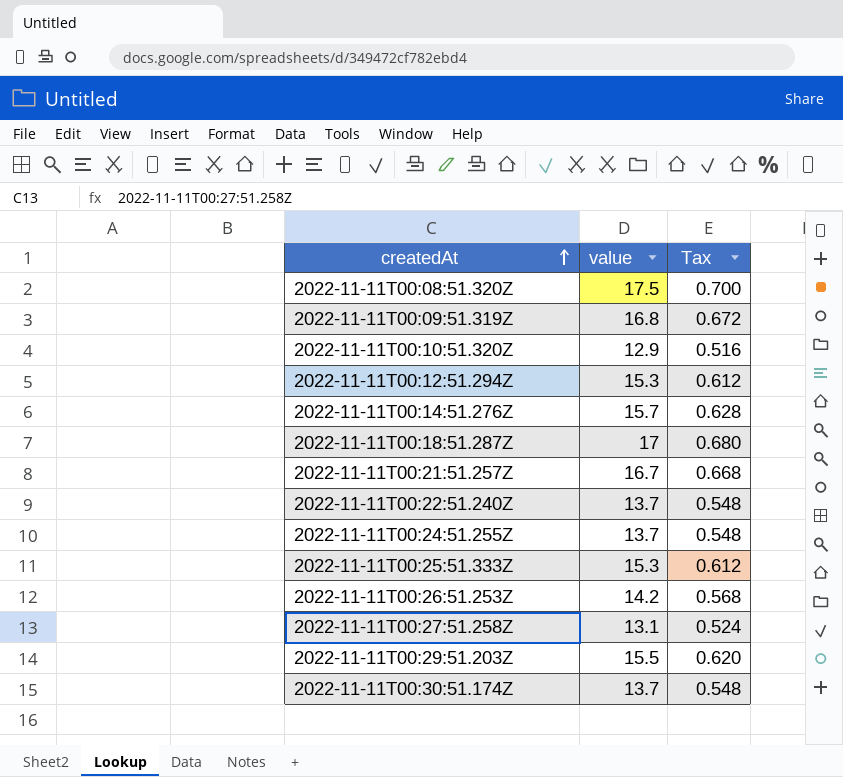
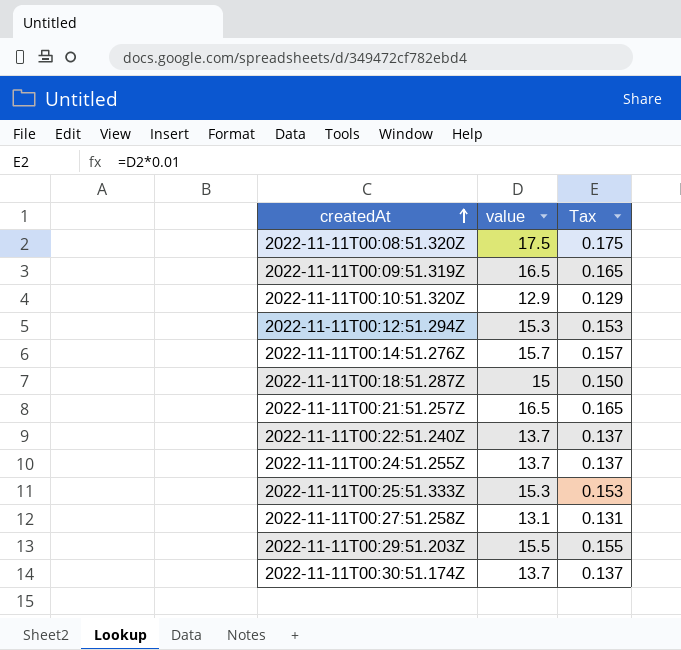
column Tax | formula: [value] * 0.04 -> [value] * 0.01
row 2022-11-11T00:26:51.253Z: 14.2 | 0.568 -> none
2022-11-11T00:09:51.319Z | value: 16.8 -> 16.5
2022-11-11T00:18:51.287Z | value: 17 -> 15
2022-11-11T00:21:51.257Z | value: 16.7 -> 16.5

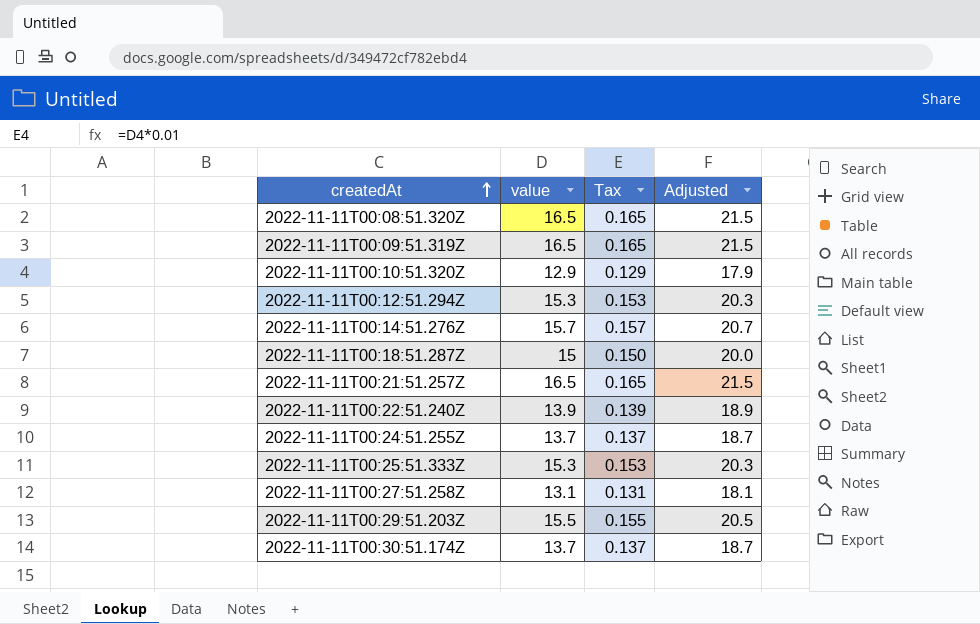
column Adjusted | formula: none -> [value] + 5
2022-11-11T00:08:51.320Z | value: 17.5 -> 16.5
2022-11-11T00:08:51.320Z | Tax: 0.175 -> 0.165
2022-11-11T00:22:51.240Z | value: 13.7 -> 13.9
2022-11-11T00:22:51.240Z | Tax: 0.137 -> 0.139

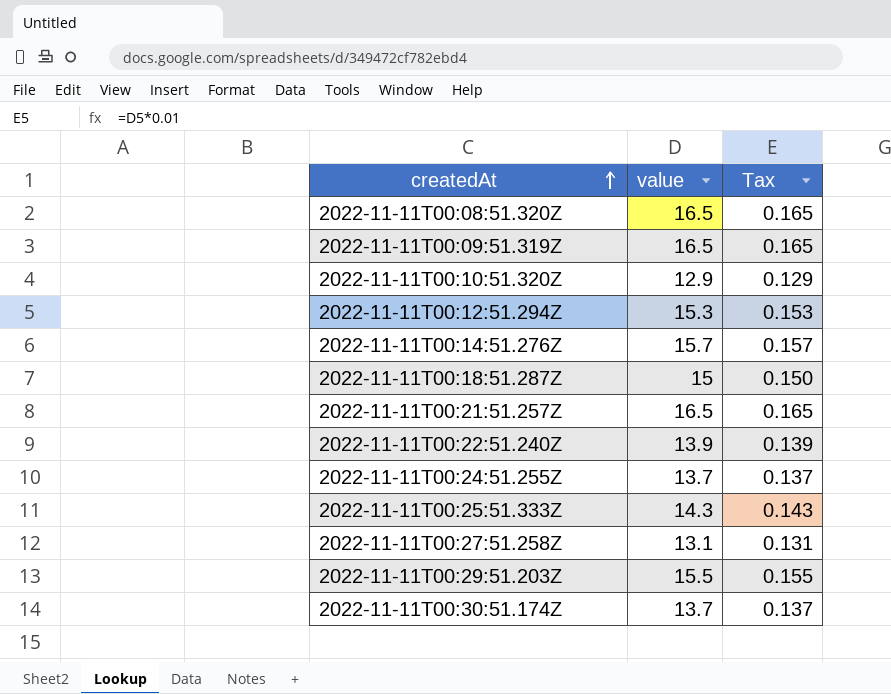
column Adjusted | formula: [value] + 5 -> none
2022-11-11T00:25:51.333Z | value: 15.3 -> 14.3
2022-11-11T00:25:51.333Z | Tax: 0.153 -> 0.143

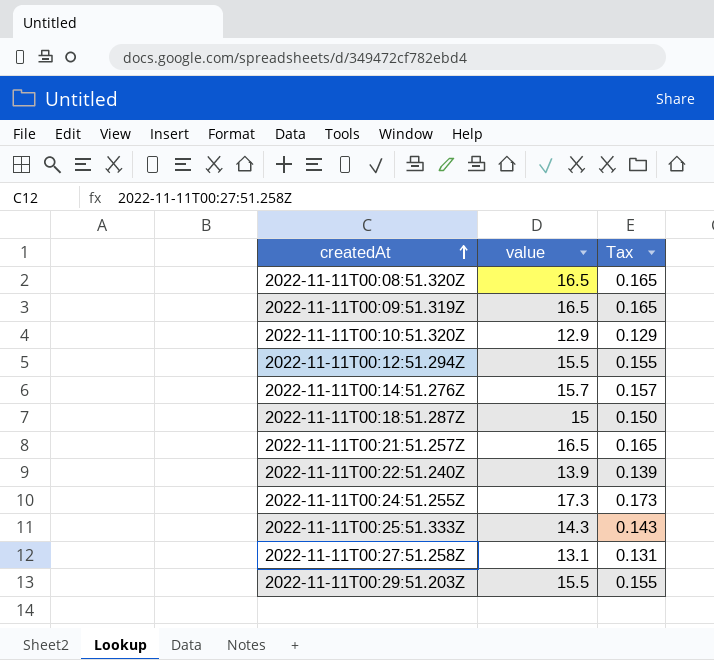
row 2022-11-11T00:30:51.174Z: 13.7 | 0.137 -> none
2022-11-11T00:12:51.294Z | value: 15.3 -> 15.5
2022-11-11T00:12:51.294Z | Tax: 0.153 -> 0.155
2022-11-11T00:24:51.255Z | value: 13.7 -> 17.3
2022-11-11T00:24:51.255Z | Tax: 0.137 -> 0.173

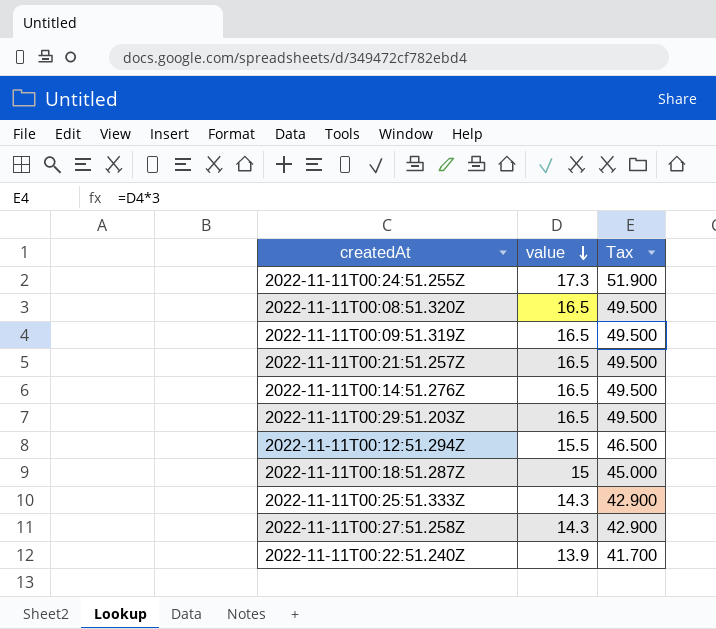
row order: createdAt ascending -> value descending
column Tax | formula: [value] * 0.01 -> [value] * 3
row 2022-11-11T00:10:51.320Z: 12.9 | 0.129 -> none
2022-11-11T00:14:51.276Z | value: 15.7 -> 16.5
2022-11-11T00:29:51.203Z | value: 15.5 -> 16.5
2022-11-11T00:27:51.258Z | value: 13.1 -> 14.3

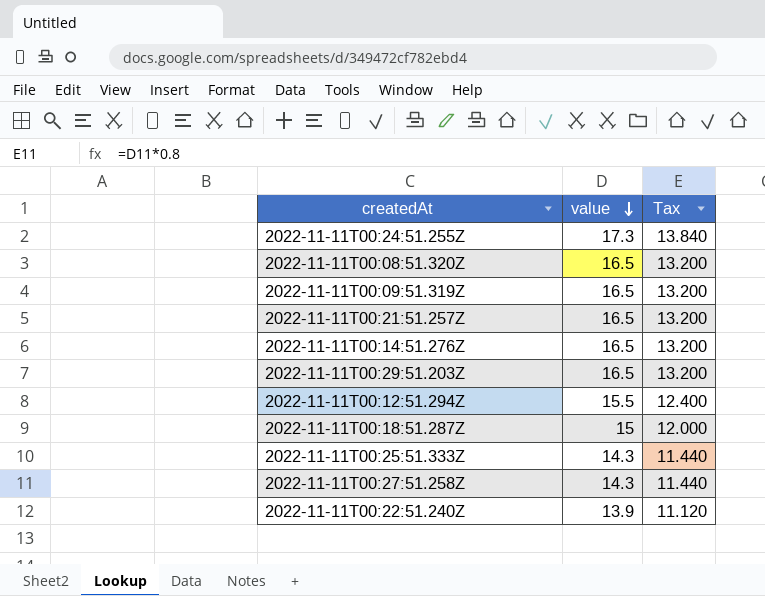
column Tax | formula: [value] * 3 -> [value] * 0.8

